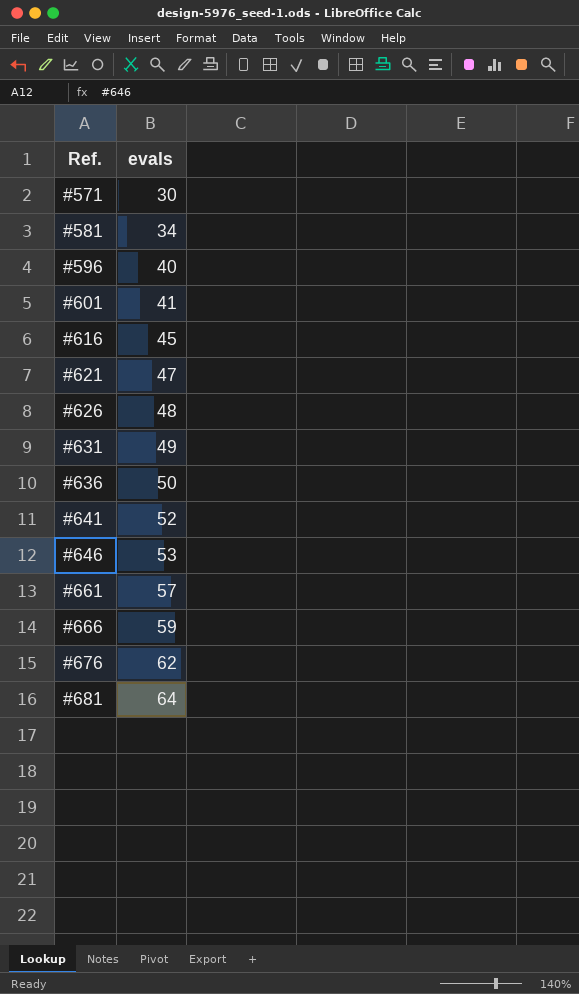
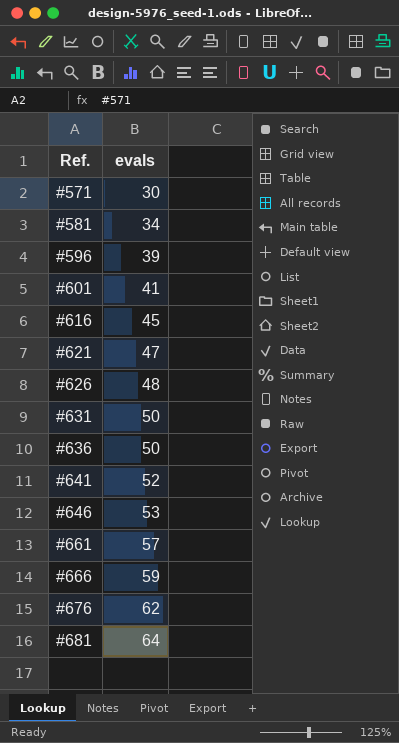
#596 | evals: 40 -> 39
#631 | evals: 49 -> 50

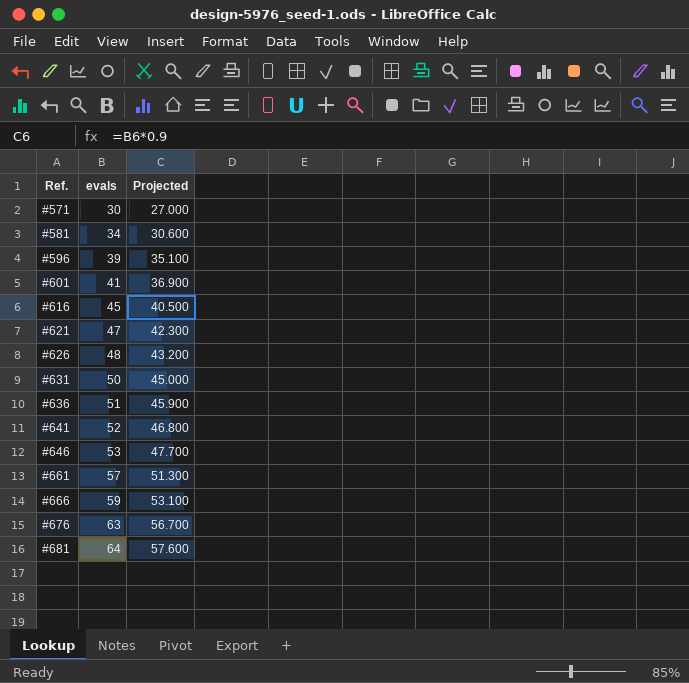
column Projected | formula: none -> [evals] * 0.9
#636 | evals: 50 -> 51
#676 | evals: 62 -> 63

